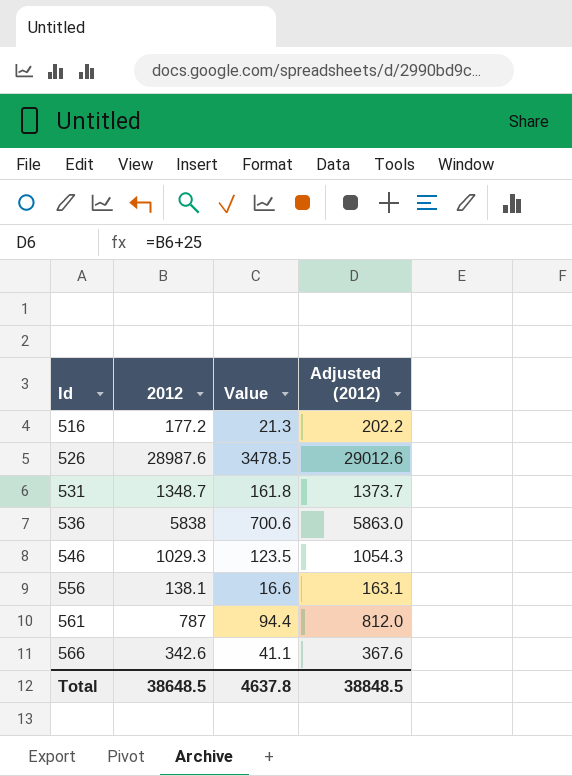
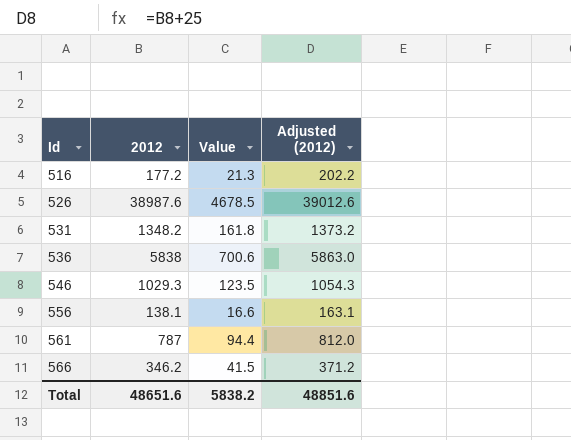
526 | 2012: 28987.6 -> 38987.6
526 | Value: 3478.5 -> 4678.5
526 | Adjusted (2012): 29012.6 -> 39012.6
531 | 2012: 1348.7 -> 1348.2
531 | Adjusted (2012): 1373.7 -> 1373.2
566 | 2012: 342.6 -> 346.2
566 | Value: 41.1 -> 41.5
566 | Adjusted (2012): 367.6 -> 371.2
Total | 2012: 38648.5 -> 48651.6
Total | Value: 4637.8 -> 5838.2
Total | Adjusted (2012): 38848.5 -> 48851.6

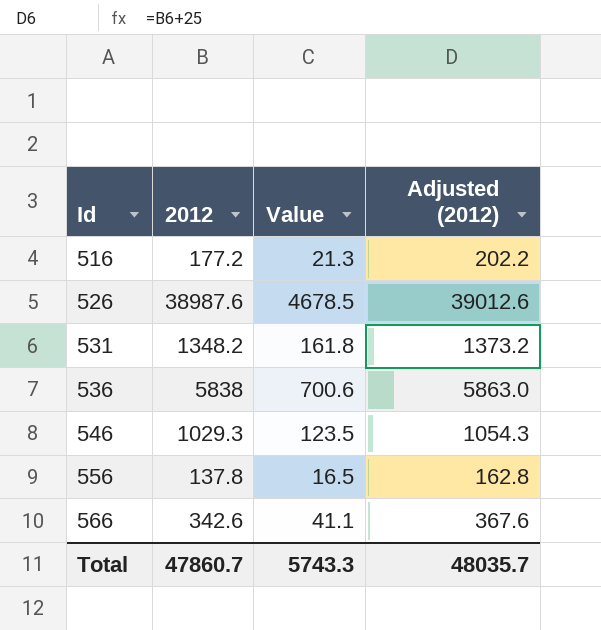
row 561: 787 | 94.4 | 812.0 -> none
556 | 2012: 138.1 -> 137.8
556 | Value: 16.6 -> 16.5
556 | Adjusted (2012): 163.1 -> 162.8
566 | 2012: 346.2 -> 342.6
566 | Value: 41.5 -> 41.1
566 | Adjusted (2012): 371.2 -> 367.6
Total | 2012: 48651.6 -> 47860.7
Total | Value: 5838.2 -> 5743.3
Total | Adjusted (2012): 48851.6 -> 48035.7

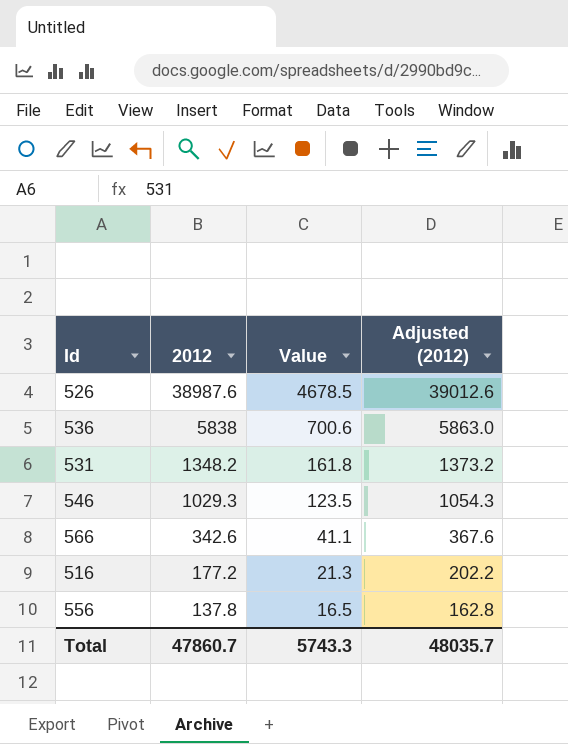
row order: Id ascending -> 2012 descending

